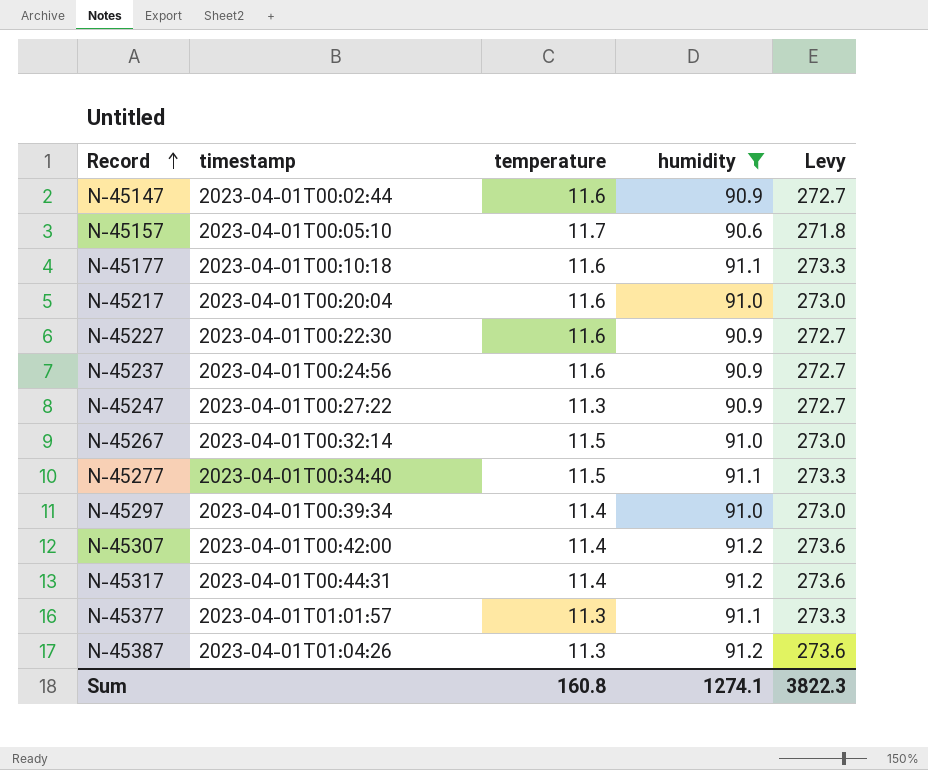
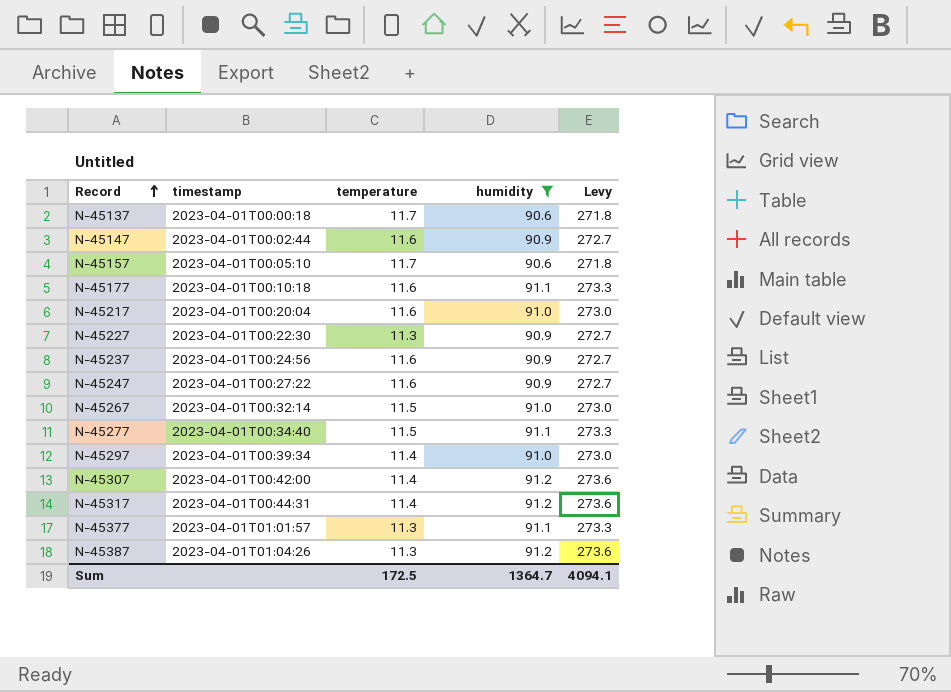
row N-45137: none -> 2023-04-01T00:00:18 | 11.7 | 90.6 | 271.8
N-45227 | temperature: 11.6 -> 11.3
N-45247 | temperature: 11.3 -> 11.6
Sum | temperature: 160.8 -> 172.5
Sum | humidity: 1274.1 -> 1364.7
Sum | Levy: 3822.3 -> 4094.1

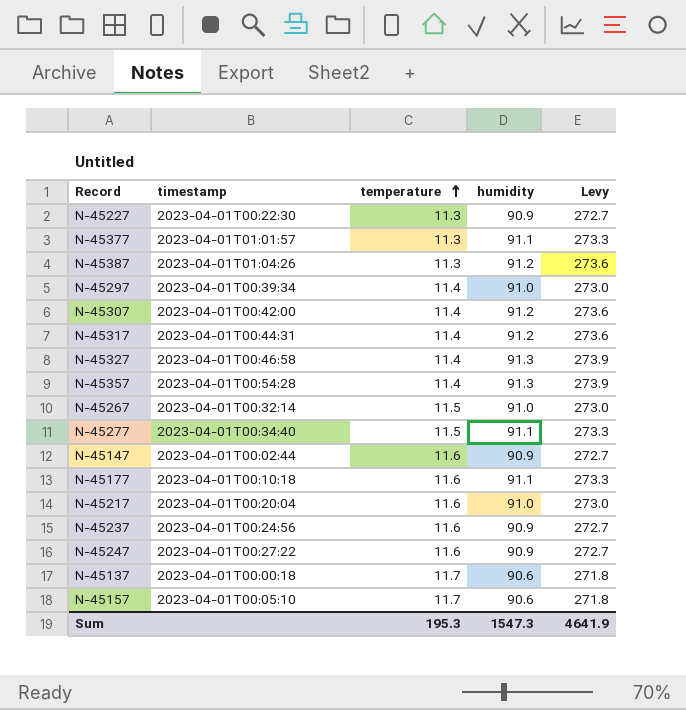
filter: humidity != 91.3 -> none
row order: Record ascending -> temperature ascending
Sum | temperature: 172.5 -> 195.3
Sum | humidity: 1364.7 -> 1547.3
Sum | Levy: 4094.1 -> 4641.9

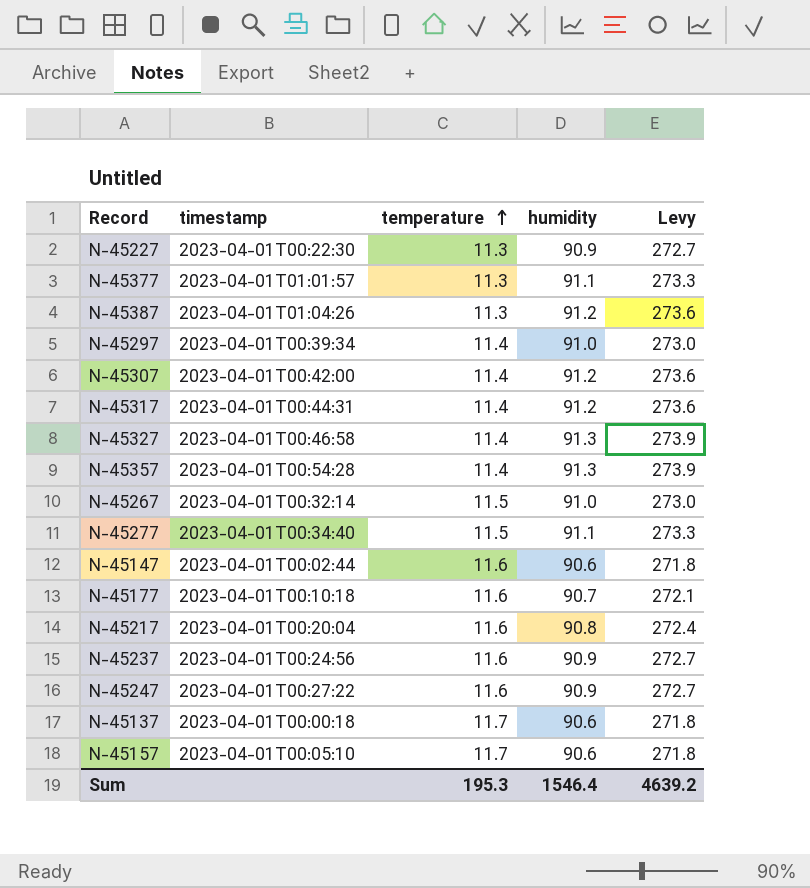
N-45147 | humidity: 90.9 -> 90.6
N-45147 | Levy: 272.7 -> 271.8
N-45177 | humidity: 91.1 -> 90.7
N-45177 | Levy: 273.3 -> 272.1
N-45217 | humidity: 91.0 -> 90.8
N-45217 | Levy: 273.0 -> 272.4
Sum | humidity: 1547.3 -> 1546.4
Sum | Levy: 4641.9 -> 4639.2

